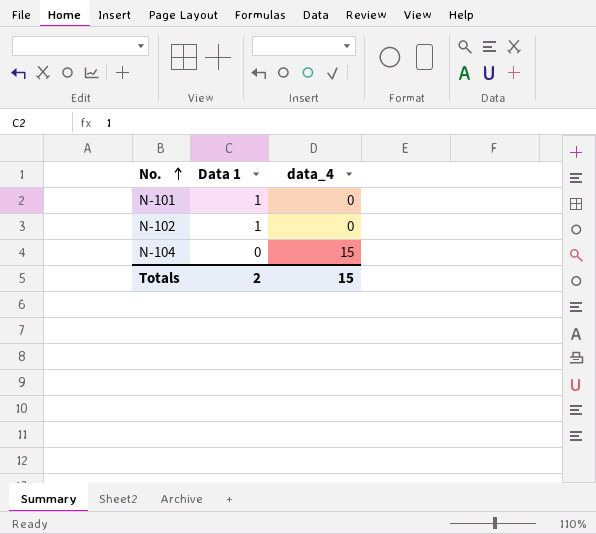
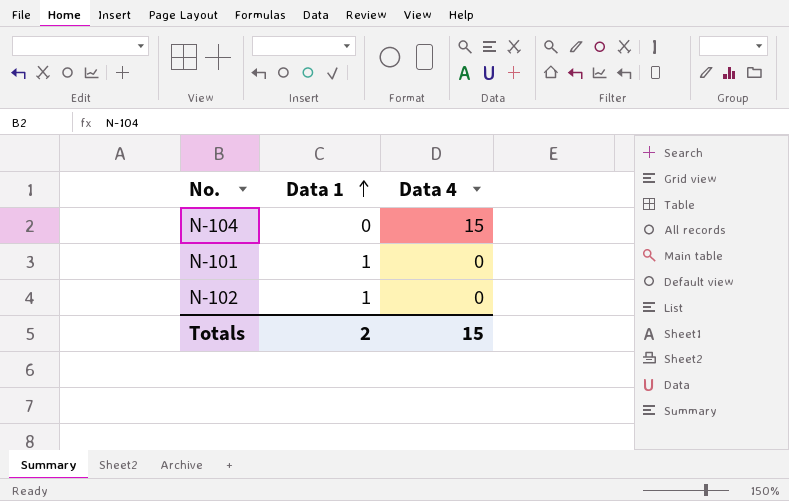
row order: No. ascending -> Data 1 ascending
column name: data_4 -> Data 4

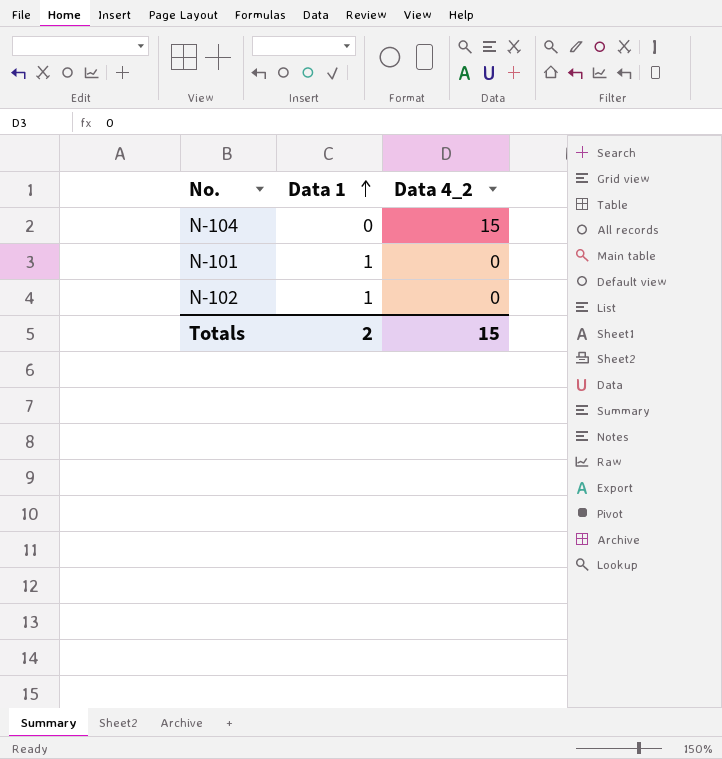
column name: Data 4 -> Data 4_2

